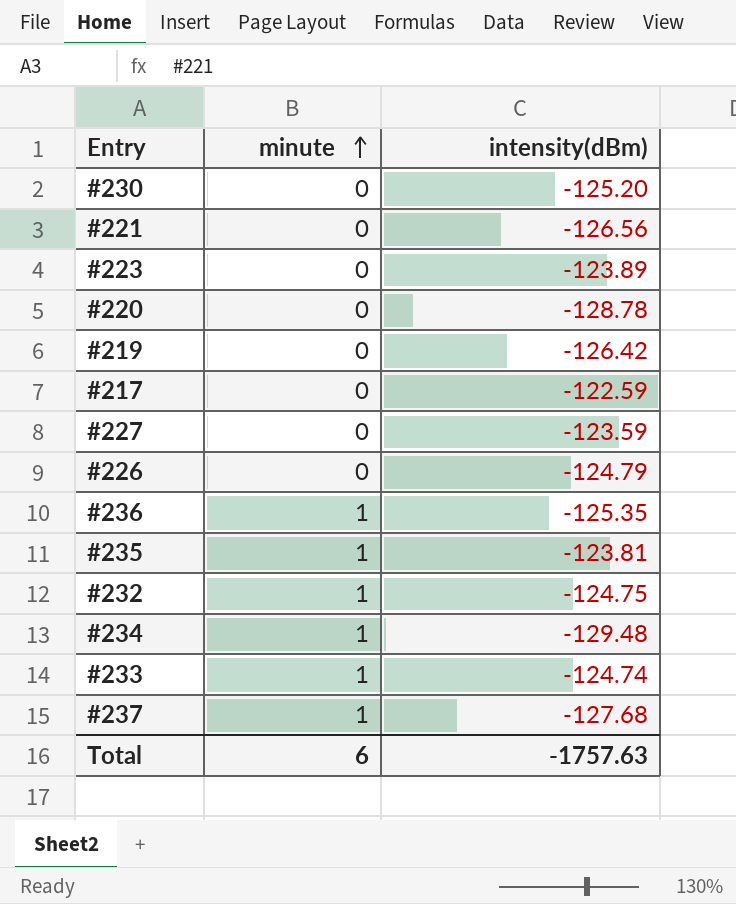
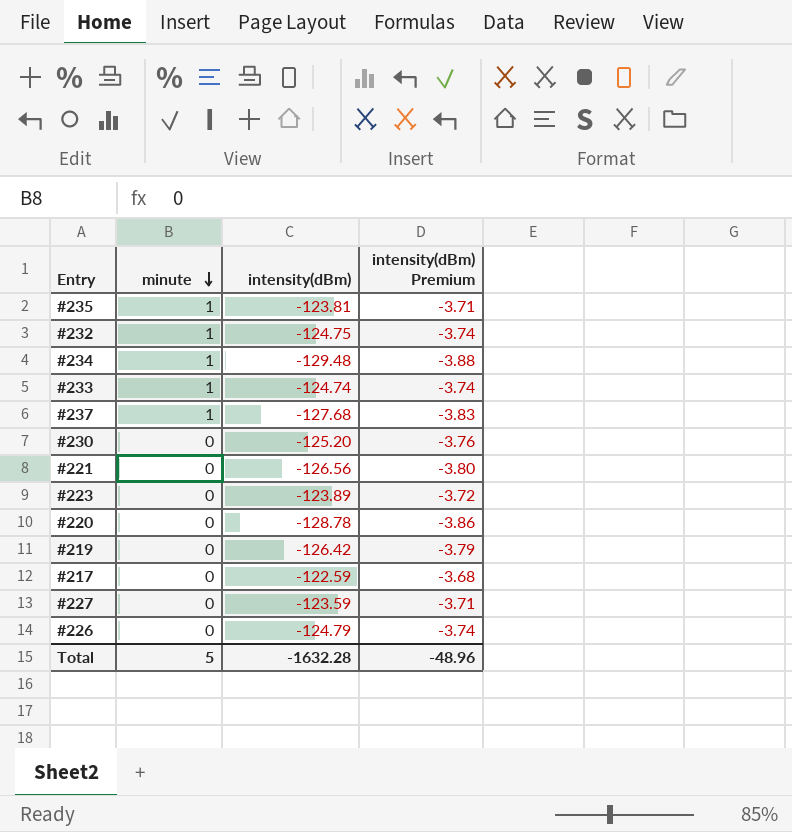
row order: minute ascending -> minute descending
column intensity(dBm) Premium | formula: none -> [intensity(dBm)] * 0.03
row #236: 1 | -125.35 -> none
Total | minute: 6 -> 5
Total | intensity(dBm): -1757.63 -> -1632.28

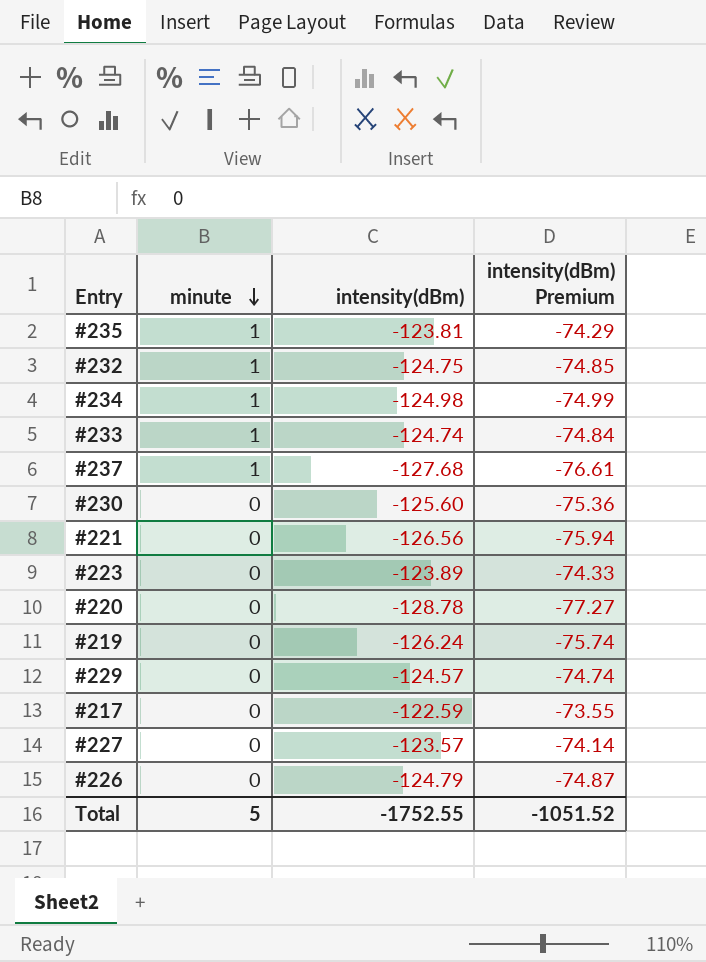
column intensity(dBm) Premium | formula: [intensity(dBm)] * 0.03 -> [intensity(dBm)] * 0.6
#234 | intensity(dBm): -129.48 -> -124.98
#230 | intensity(dBm): -125.20 -> -125.60
#219 | intensity(dBm): -126.42 -> -126.24
row #229: none -> 0 | -124.57 | -74.74
#227 | intensity(dBm): -123.59 -> -123.57
Total | intensity(dBm): -1632.28 -> -1752.55
Total | intensity(dBm) Premium: -48.96 -> -1051.52

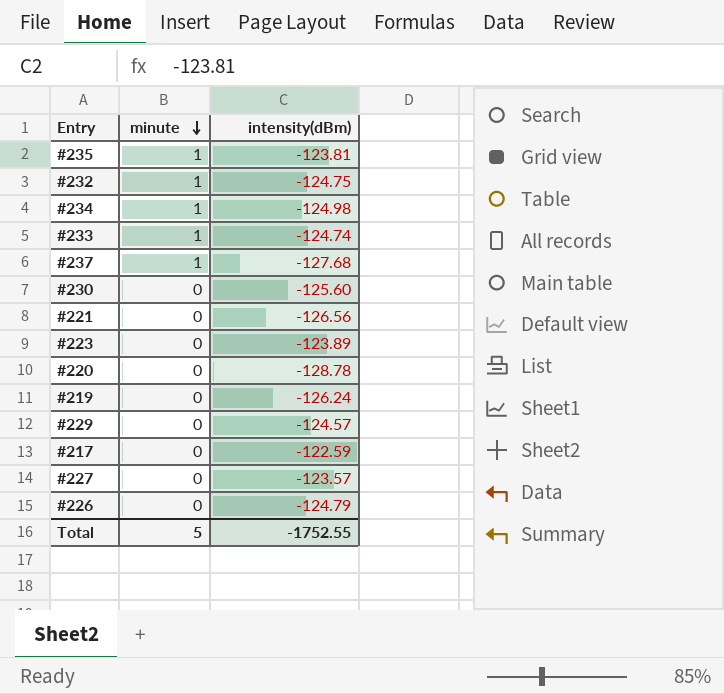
column intensity(dBm) Premium | formula: [intensity(dBm)] * 0.6 -> none

